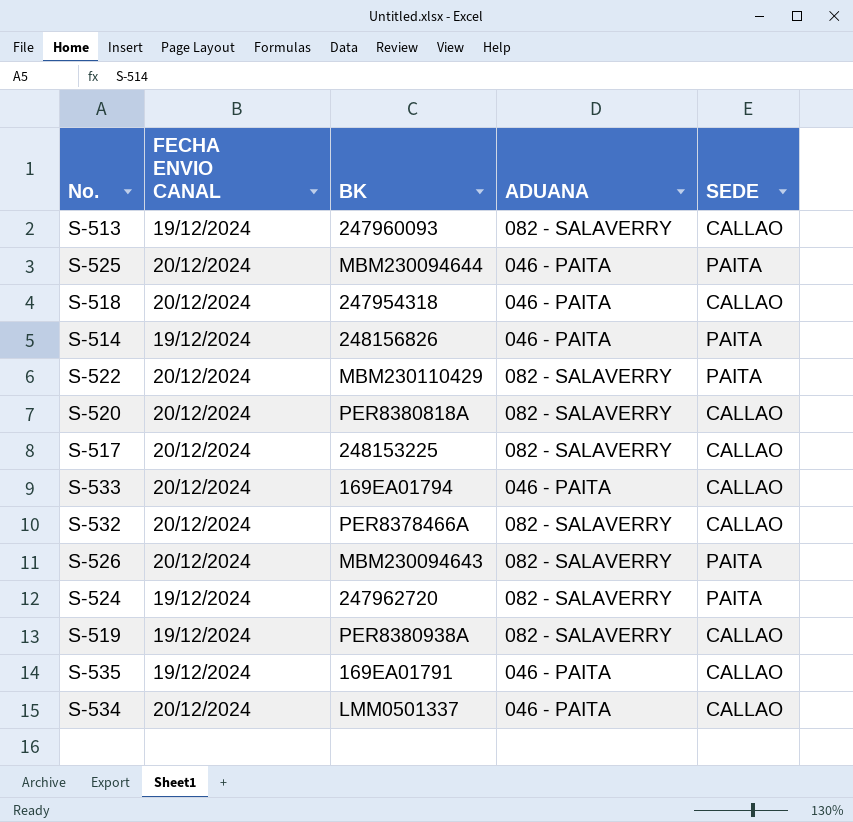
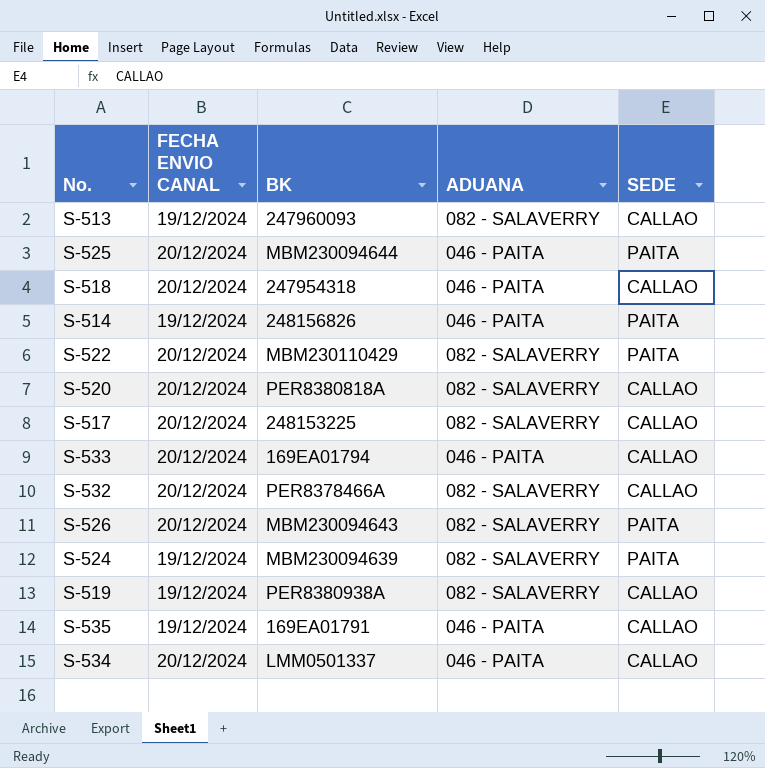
S-524 | BK: 247962720 -> MBM230094639

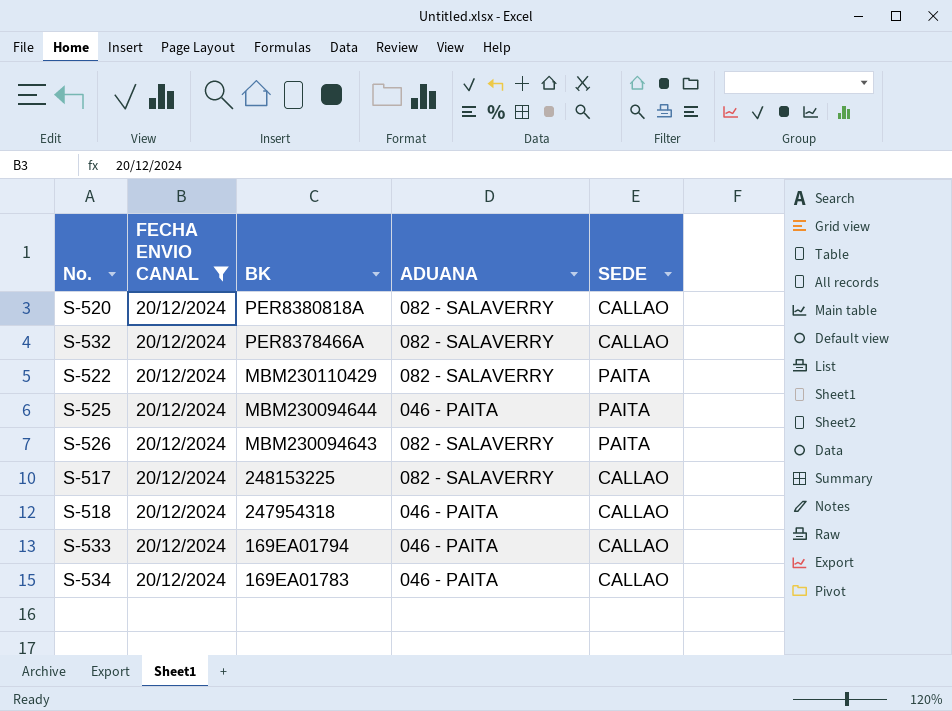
filter: none -> FECHA ENVIO CANAL = 20/12/2024
row order: none -> BK descending
S-534 | BK: LMM0501337 -> 169EA01783

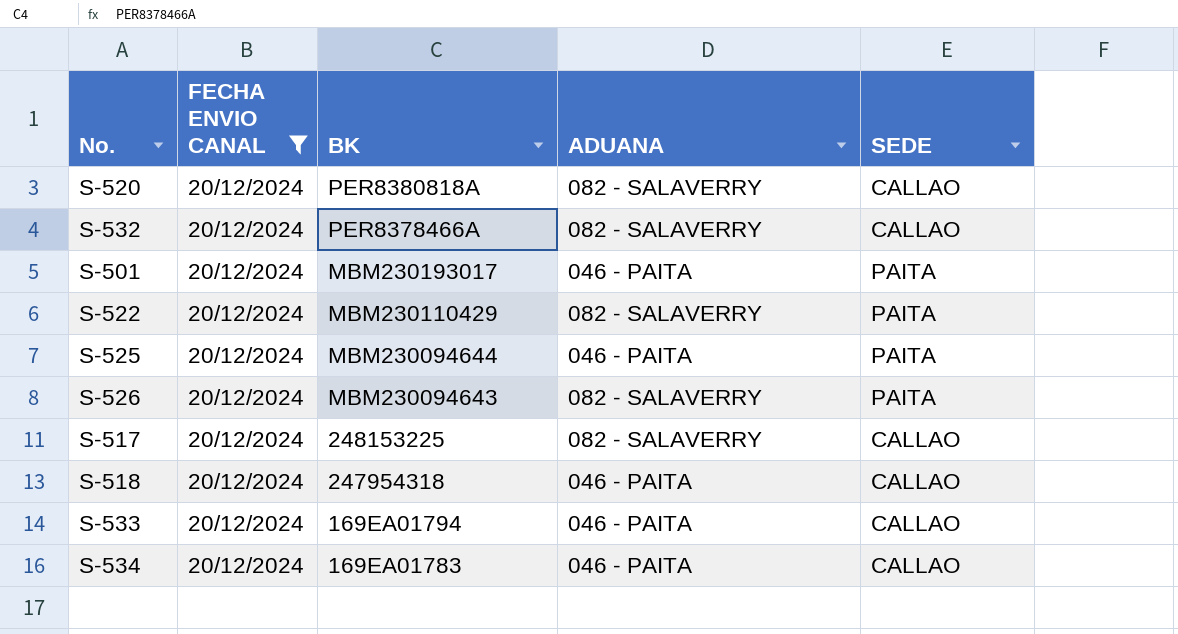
row S-501: none -> 20/12/2024 | MBM230193017 | 046 - PAITA | PAITA

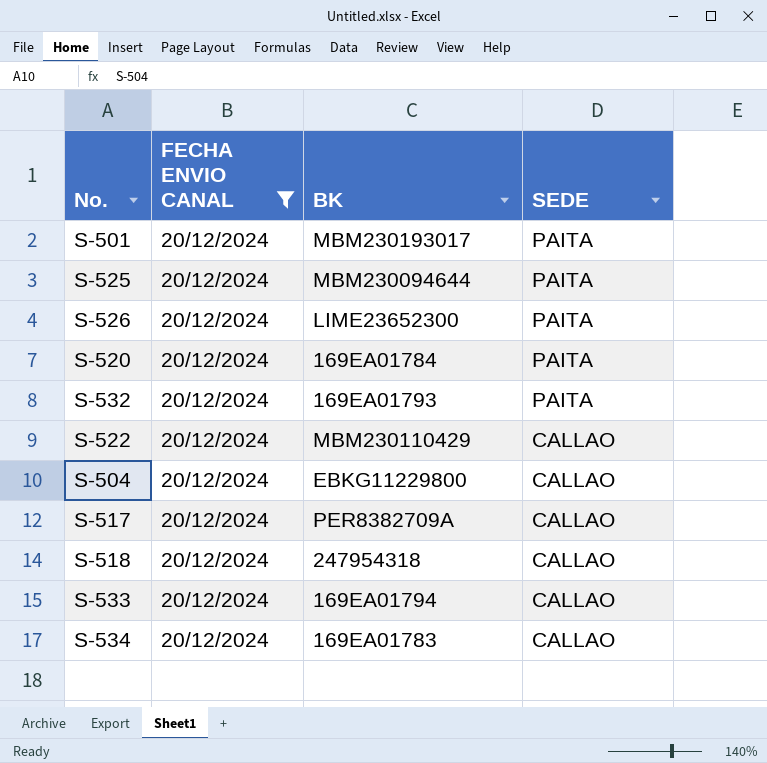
row order: BK descending -> SEDE descending
column ADUANA | position: 4 -> none
S-526 | BK: MBM230094643 -> LIME23652300
S-520 | BK: PER8380818A -> 169EA01784
S-520 | SEDE: CALLAO -> PAITA
S-532 | BK: PER8378466A -> 169EA01793
S-532 | SEDE: CALLAO -> PAITA
S-522 | SEDE: PAITA -> CALLAO
row S-504: none -> 20/12/2024 | EBKG11229800 | CALLAO
S-517 | BK: 248153225 -> PER8382709A

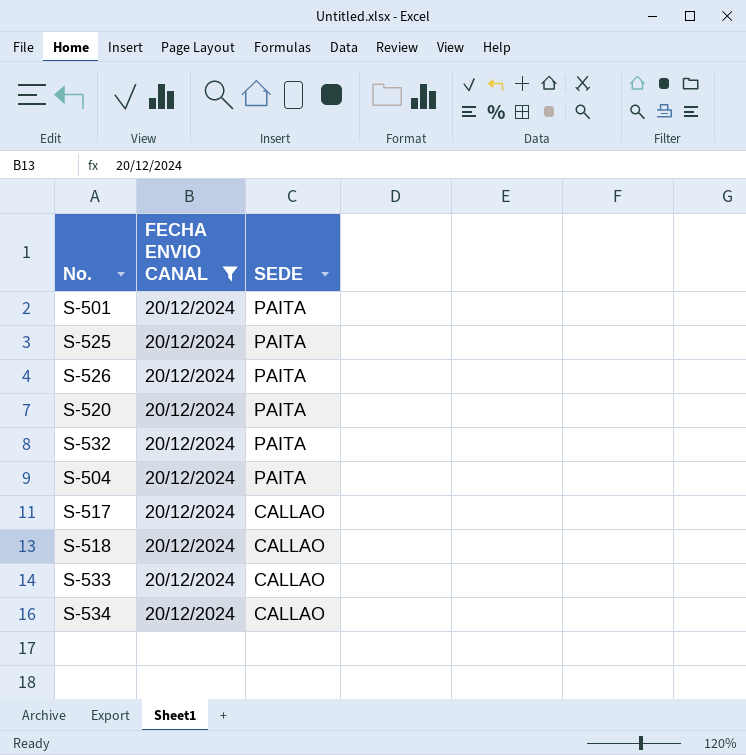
column BK | position: 3 -> none
row S-522: 20/12/2024 | MBM230110429 | CALLAO -> none
S-504 | SEDE: CALLAO -> PAITA

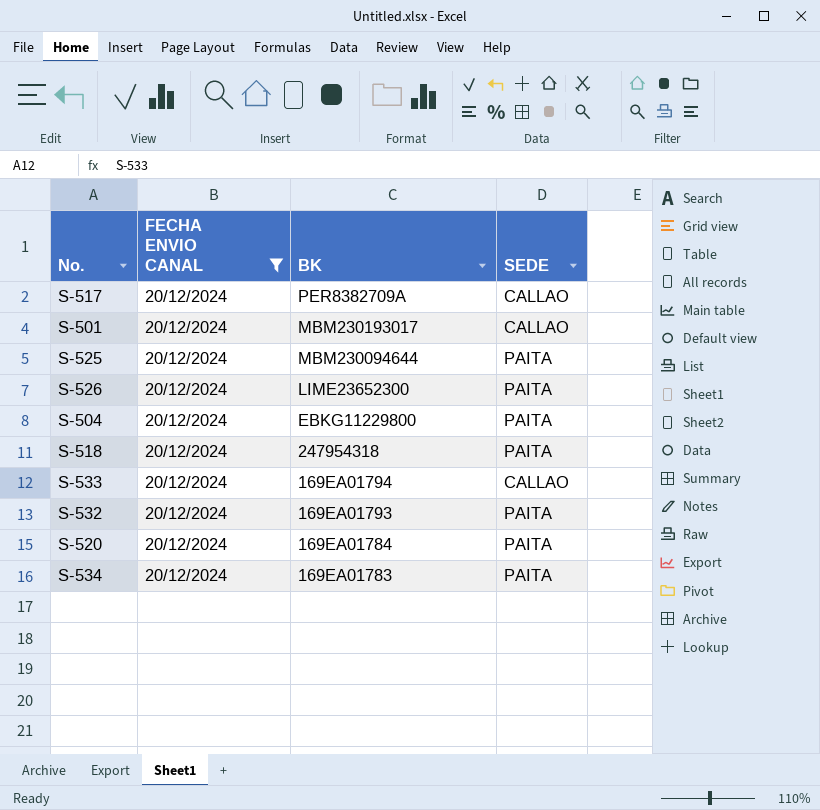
row order: SEDE descending -> BK descending
column BK | position: none -> 3
S-501 | SEDE: PAITA -> CALLAO
S-518 | SEDE: CALLAO -> PAITA
S-534 | SEDE: CALLAO -> PAITA

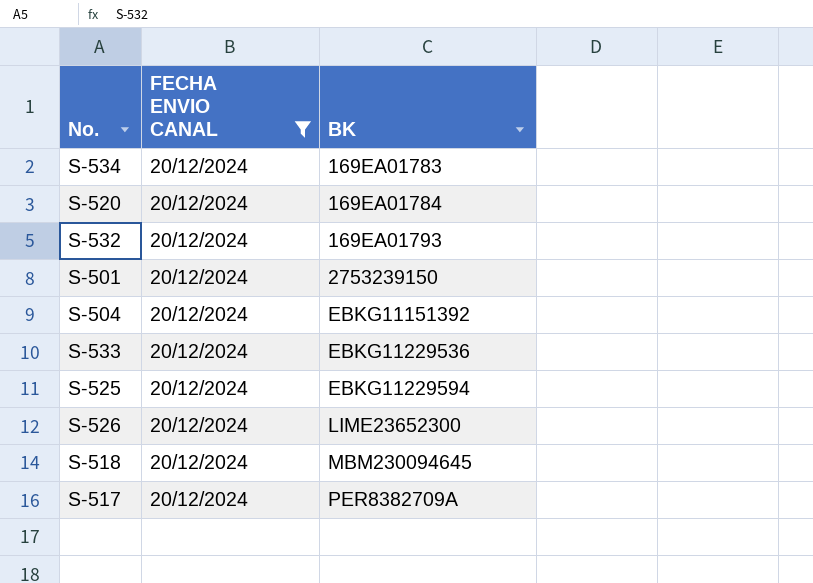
row order: BK descending -> BK ascending
column SEDE | position: 4 -> none
S-501 | BK: MBM230193017 -> 2753239150
S-504 | BK: EBKG11229800 -> EBKG11151392
S-533 | BK: 169EA01794 -> EBKG11229536
S-525 | BK: MBM230094644 -> EBKG11229594
S-518 | BK: 247954318 -> MBM230094645

